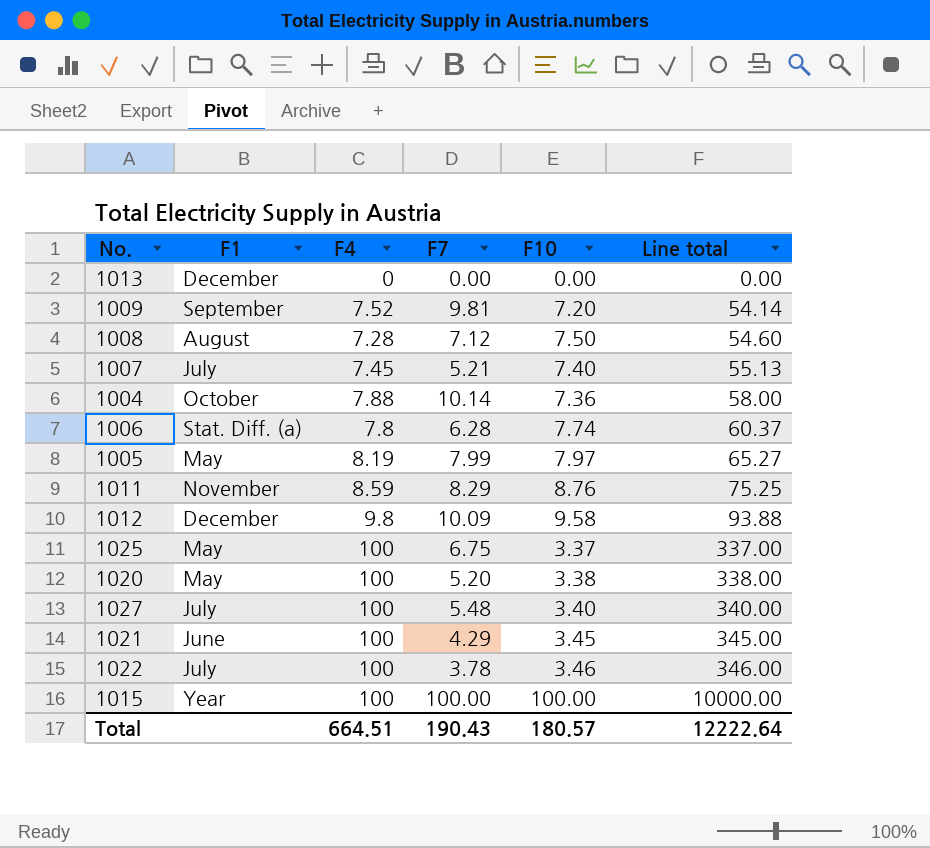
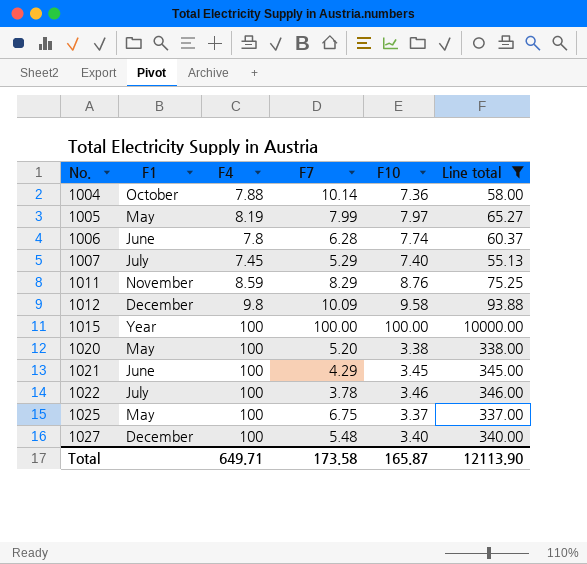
filter: none -> Line total >= 55.13
row order: Line total ascending -> No. ascending
1006 | F1: Stat. Diff. (a) -> June
1007 | F7: 5.21 -> 5.29
1027 | F1: July -> December
Total | F4: 664.51 -> 649.71
Total | F7: 190.43 -> 173.58
Total | F10: 180.57 -> 165.87
Total | Line total: 12222.64 -> 12113.90

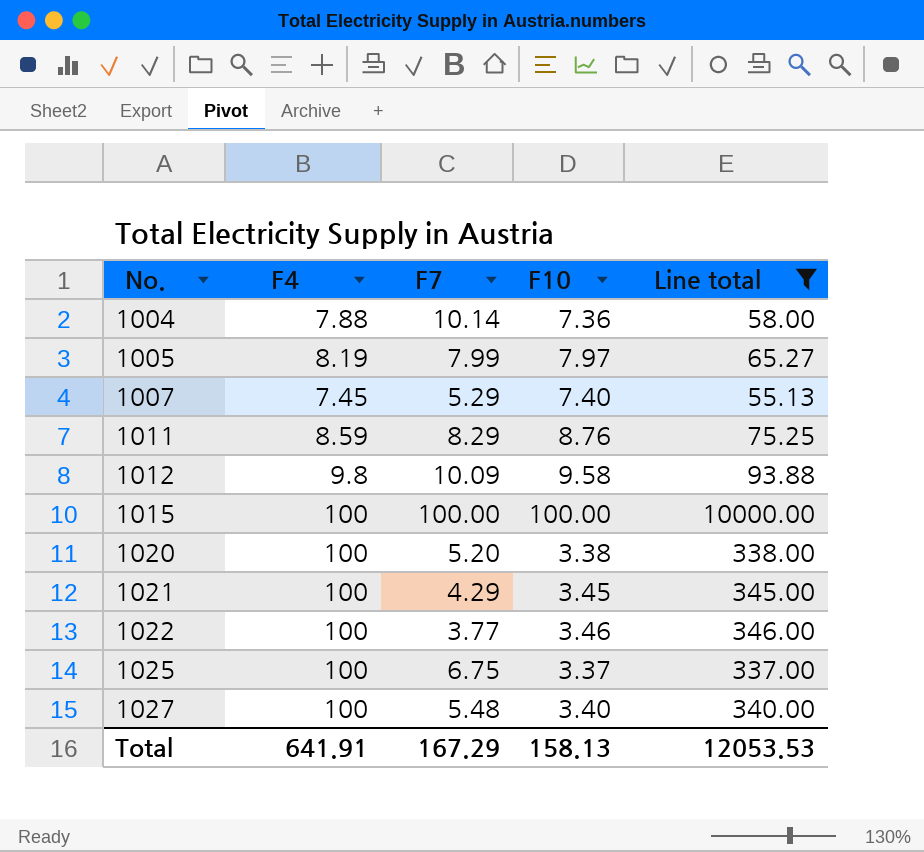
column F1 | position: 2 -> none
row 1006: June | 7.8 | 6.28 | 7.74 | 60.37 -> none
1022 | F7: 3.78 -> 3.77
Total | F4: 649.71 -> 641.91
Total | F7: 173.58 -> 167.29
Total | F10: 165.87 -> 158.13
Total | Line total: 12113.90 -> 12053.53

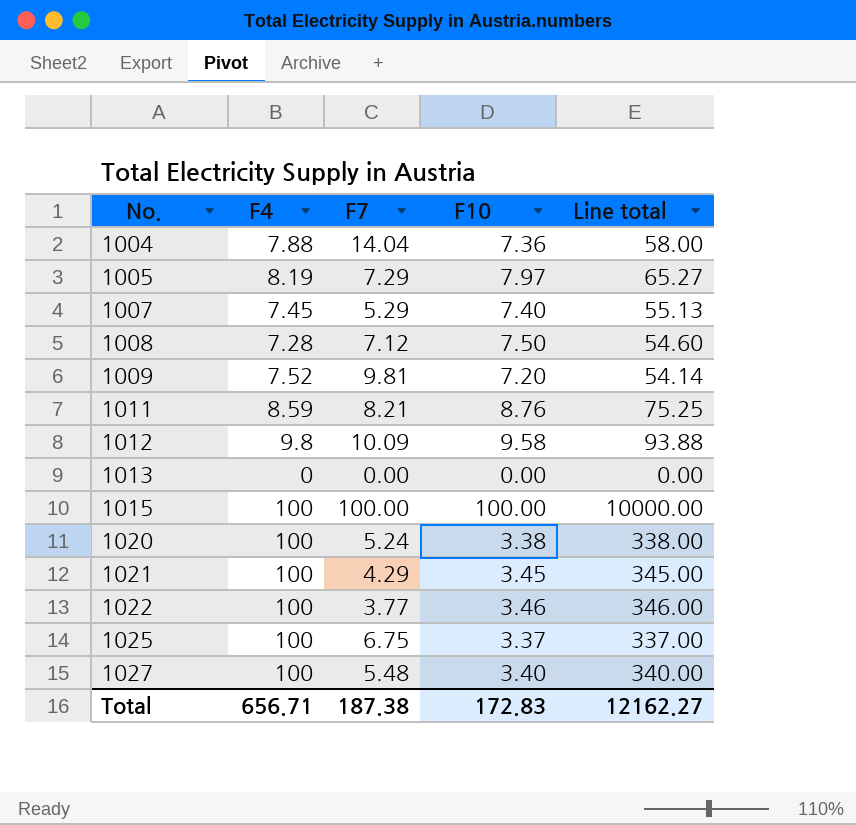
filter: Line total >= 55.13 -> none
1004 | F7: 10.14 -> 14.04
1005 | F7: 7.99 -> 7.29
1011 | F7: 8.29 -> 8.21
1020 | F7: 5.20 -> 5.24
Total | F4: 641.91 -> 656.71
Total | F7: 167.29 -> 187.38
Total | F10: 158.13 -> 172.83
Total | Line total: 12053.53 -> 12162.27

